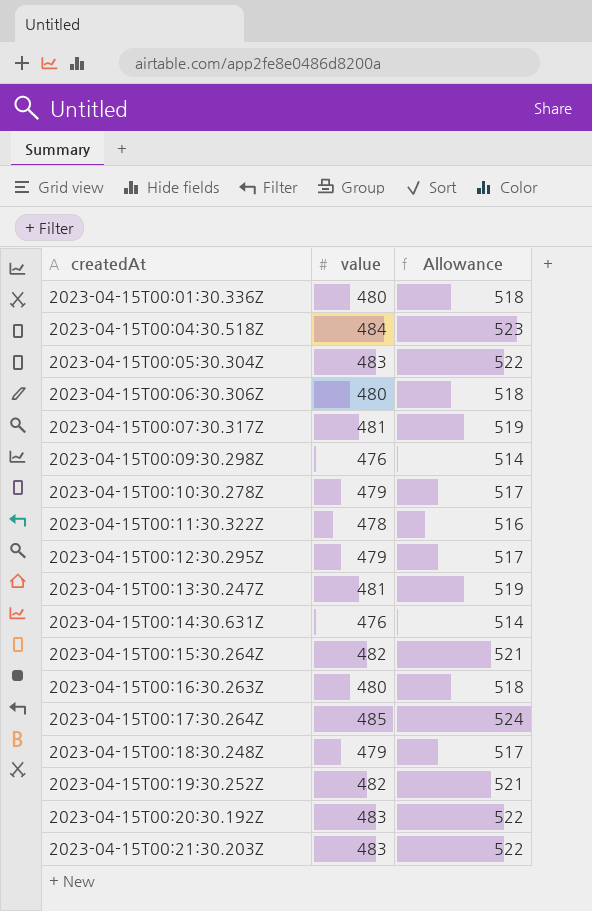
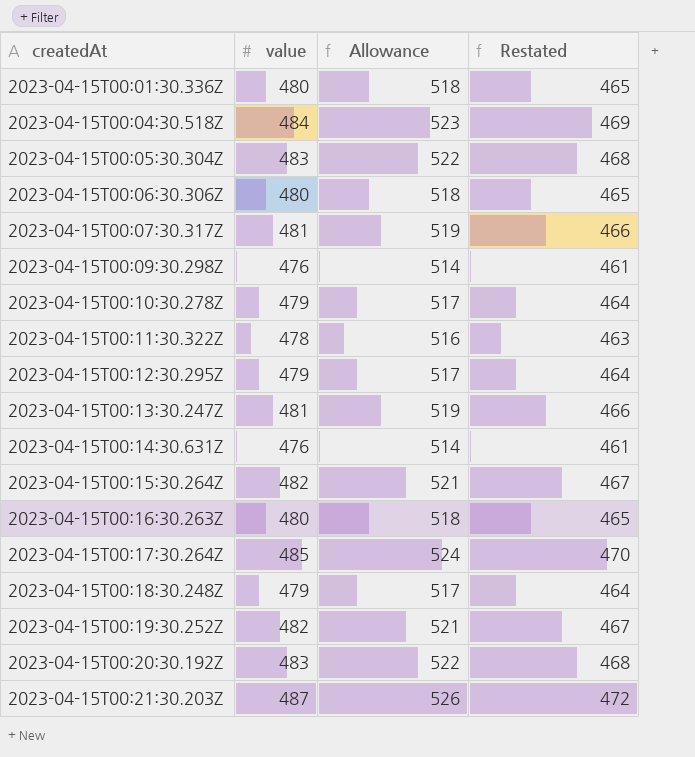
column Restated | formula: none -> [value] - 15
2023-04-15T00:21:30.203Z | value: 483 -> 487
2023-04-15T00:21:30.203Z | Allowance: 522 -> 526

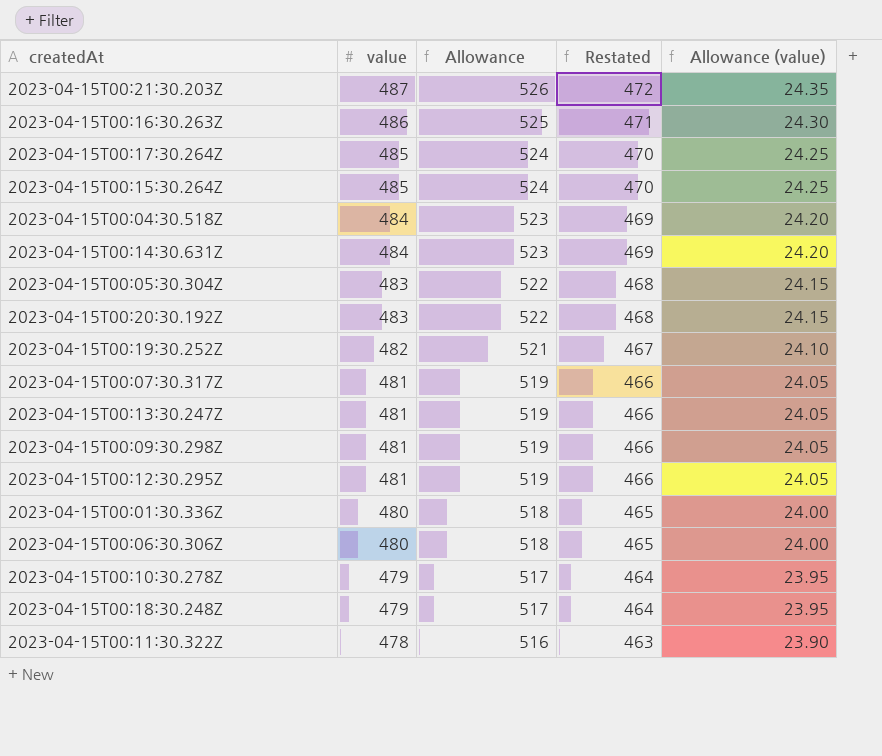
row order: createdAt ascending -> value descending
column Allowance (value) | formula: none -> [value] * 0.05
2023-04-15T00:16:30.263Z | value: 480 -> 486
2023-04-15T00:16:30.263Z | Allowance: 518 -> 525
2023-04-15T00:16:30.263Z | Restated: 465 -> 471
2023-04-15T00:15:30.264Z | value: 482 -> 485
2023-04-15T00:15:30.264Z | Allowance: 521 -> 524
2023-04-15T00:15:30.264Z | Restated: 467 -> 470
2023-04-15T00:14:30.631Z | value: 476 -> 484
2023-04-15T00:14:30.631Z | Allowance: 514 -> 523
2023-04-15T00:14:30.631Z | Restated: 461 -> 469
2023-04-15T00:09:30.298Z | value: 476 -> 481
2023-04-15T00:09:30.298Z | Allowance: 514 -> 519
2023-04-15T00:09:30.298Z | Restated: 461 -> 466
2023-04-15T00:12:30.295Z | value: 479 -> 481
2023-04-15T00:12:30.295Z | Allowance: 517 -> 519
2023-04-15T00:12:30.295Z | Restated: 464 -> 466

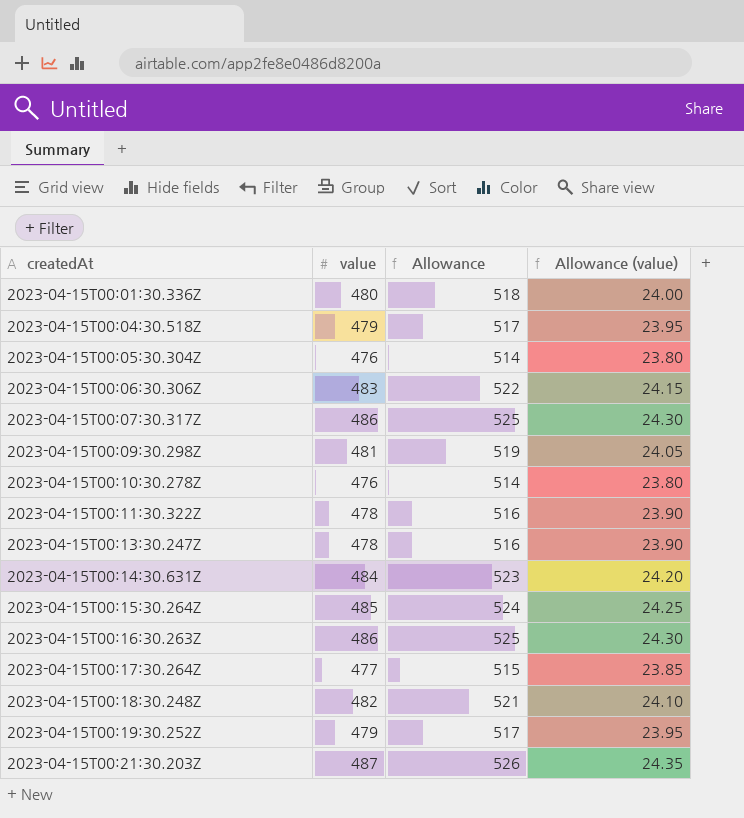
row order: value descending -> createdAt ascending
column Restated | formula: [value] - 15 -> none
row 2023-04-15T00:20:30.192Z: 483 | 522 | 468 | 24.15 -> none
row 2023-04-15T00:12:30.295Z: 481 | 519 | 466 | 24.05 -> none
2023-04-15T00:04:30.518Z | value: 484 -> 479
2023-04-15T00:04:30.518Z | Allowance: 523 -> 517
2023-04-15T00:04:30.518Z | Allowance (value): 24.20 -> 23.95
2023-04-15T00:05:30.304Z | value: 483 -> 476
2023-04-15T00:05:30.304Z | Allowance: 522 -> 514
2023-04-15T00:05:30.304Z | Allowance (value): 24.15 -> 23.80
2023-04-15T00:06:30.306Z | value: 480 -> 483
2023-04-15T00:06:30.306Z | Allowance: 518 -> 522
2023-04-15T00:06:30.306Z | Allowance (value): 24.00 -> 24.15
2023-04-15T00:07:30.317Z | value: 481 -> 486
2023-04-15T00:07:30.317Z | Allowance: 519 -> 525
2023-04-15T00:07:30.317Z | Allowance (value): 24.05 -> 24.30
2023-04-15T00:10:30.278Z | value: 479 -> 476
2023-04-15T00:10:30.278Z | Allowance: 517 -> 514
2023-04-15T00:10:30.278Z | Allowance (value): 23.95 -> 23.80
2023-04-15T00:13:30.247Z | value: 481 -> 478
2023-04-15T00:13:30.247Z | Allowance: 519 -> 516
2023-04-15T00:13:30.247Z | Allowance (value): 24.05 -> 23.90
2023-04-15T00:17:30.264Z | value: 485 -> 477
2023-04-15T00:17:30.264Z | Allowance: 524 -> 515
2023-04-15T00:17:30.264Z | Allowance (value): 24.25 -> 23.85
2023-04-15T00:18:30.248Z | value: 479 -> 482
2023-04-15T00:18:30.248Z | Allowance: 517 -> 521
2023-04-15T00:18:30.248Z | Allowance (value): 23.95 -> 24.10
2023-04-15T00:19:30.252Z | value: 482 -> 479
2023-04-15T00:19:30.252Z | Allowance: 521 -> 517
2023-04-15T00:19:30.252Z | Allowance (value): 24.10 -> 23.95

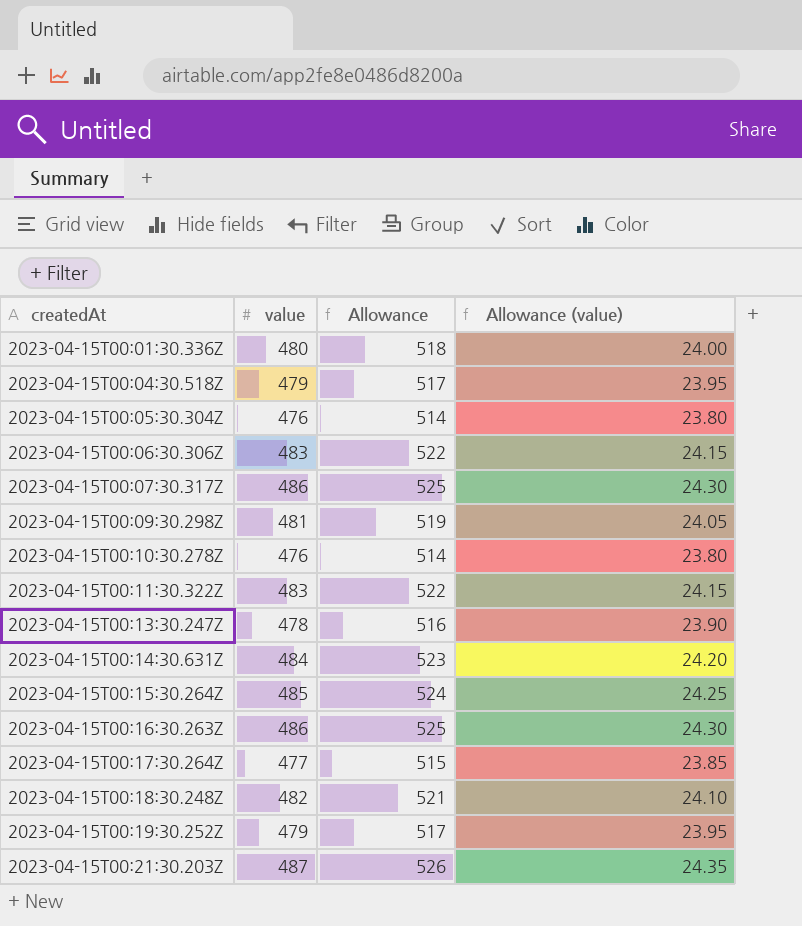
2023-04-15T00:11:30.322Z | value: 478 -> 483
2023-04-15T00:11:30.322Z | Allowance: 516 -> 522
2023-04-15T00:11:30.322Z | Allowance (value): 23.90 -> 24.15

